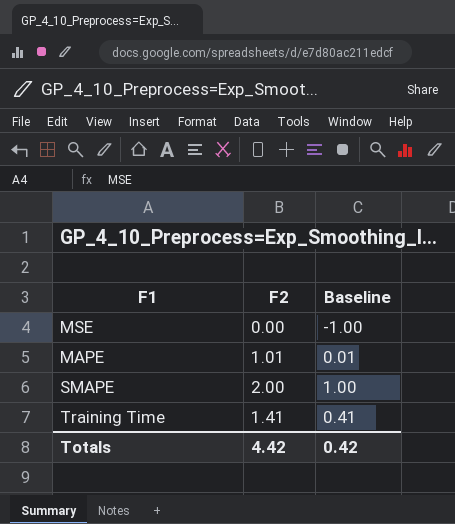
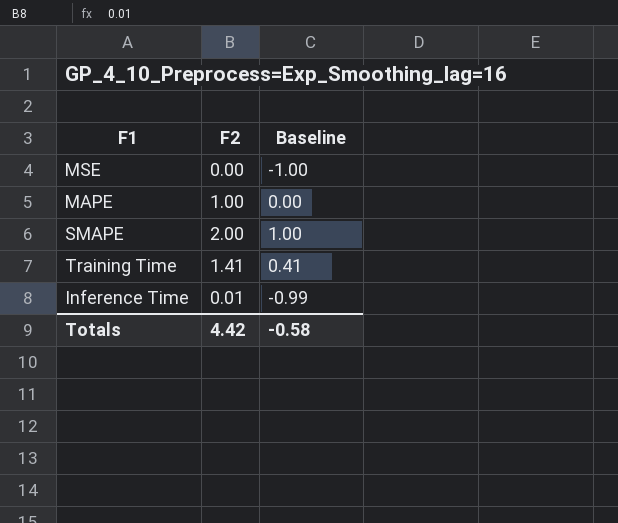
MAPE | F2: 1.01 -> 1.00
MAPE | Baseline: 0.01 -> 0.00
row Inference Time: none -> 0.01 | -0.99
Totals | Baseline: 0.42 -> -0.58

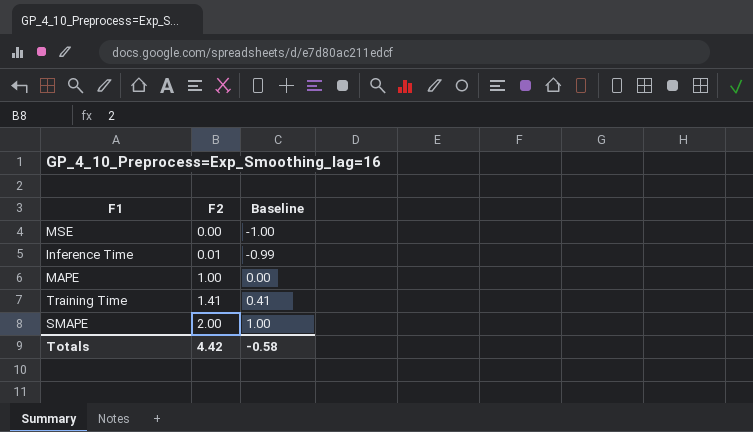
row order: none -> F2 ascending

